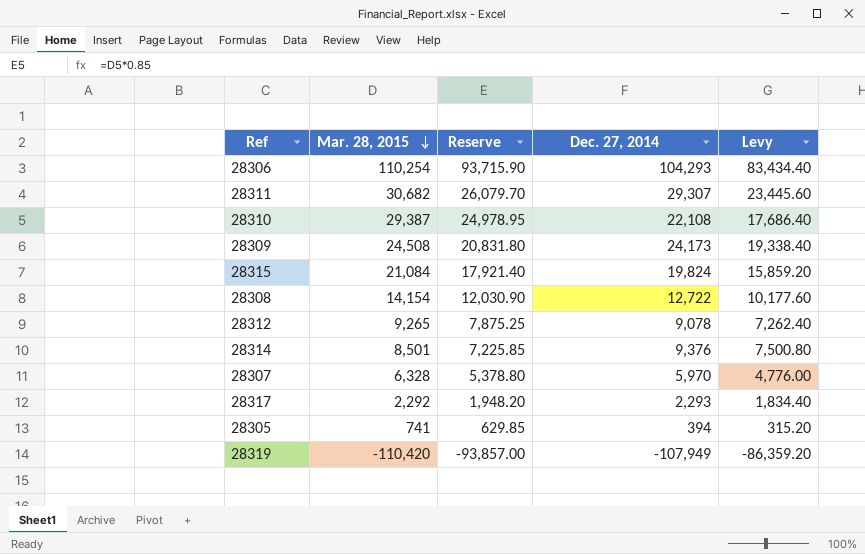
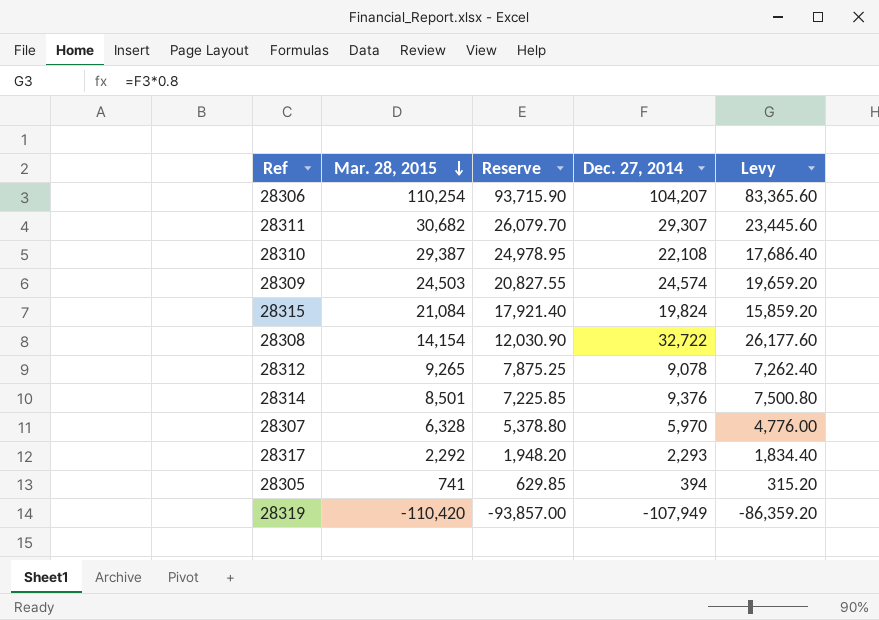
28306 | Dec. 27, 2014: 104,293 -> 104,207
28306 | Levy: 83,434.40 -> 83,365.60
28309 | Mar. 28, 2015: 24,508 -> 24,503
28309 | Reserve: 20,831.80 -> 20,827.55
28309 | Dec. 27, 2014: 24,173 -> 24,574
28309 | Levy: 19,338.40 -> 19,659.20
28308 | Dec. 27, 2014: 12,722 -> 32,722
28308 | Levy: 10,177.60 -> 26,177.60

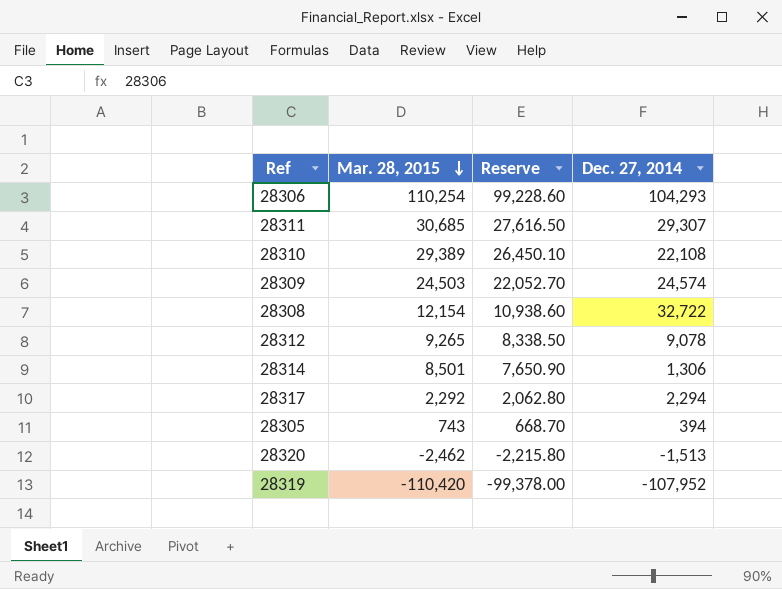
column Levy | formula: [Dec. 27, 2014] * 0.8 -> none
column Reserve | formula: [Mar. 28, 2015] * 0.85 -> [Mar. 28, 2015] * 0.9
row 28315: 21,084 | 17,921.40 | 19,824 | 15,859.20 -> none
row 28307: 6,328 | 5,378.80 | 5,970 | 4,776.00 -> none
28306 | Dec. 27, 2014: 104,207 -> 104,293
28311 | Mar. 28, 2015: 30,682 -> 30,685
28310 | Mar. 28, 2015: 29,387 -> 29,389
28308 | Mar. 28, 2015: 14,154 -> 12,154
28314 | Dec. 27, 2014: 9,376 -> 1,306
28317 | Dec. 27, 2014: 2,293 -> 2,294
28305 | Mar. 28, 2015: 741 -> 743
row 28320: none -> -2,462 | -2,215.80 | -1,513
28319 | Dec. 27, 2014: -107,949 -> -107,952

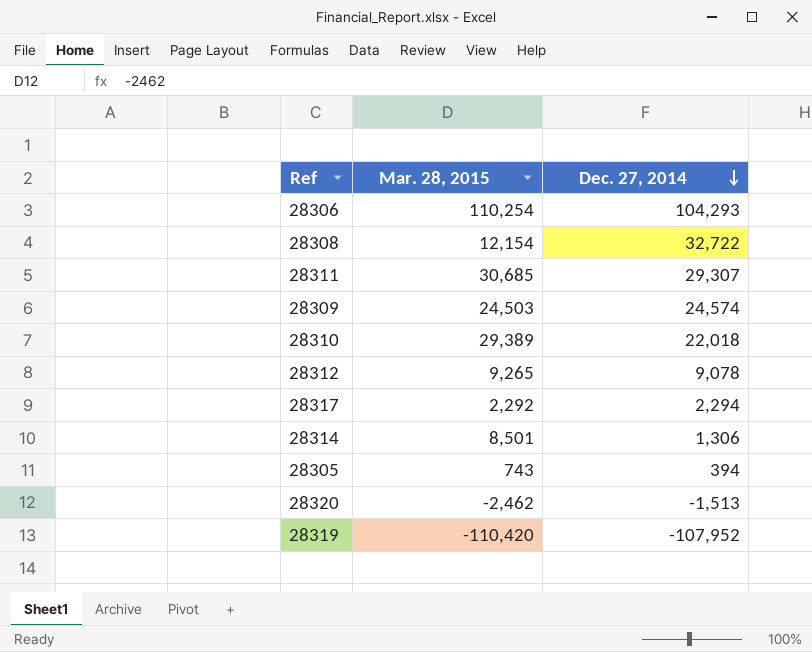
row order: Mar. 28, 2015 descending -> Dec. 27, 2014 descending
column Reserve | formula: [Mar. 28, 2015] * 0.9 -> none
28310 | Dec. 27, 2014: 22,108 -> 22,018

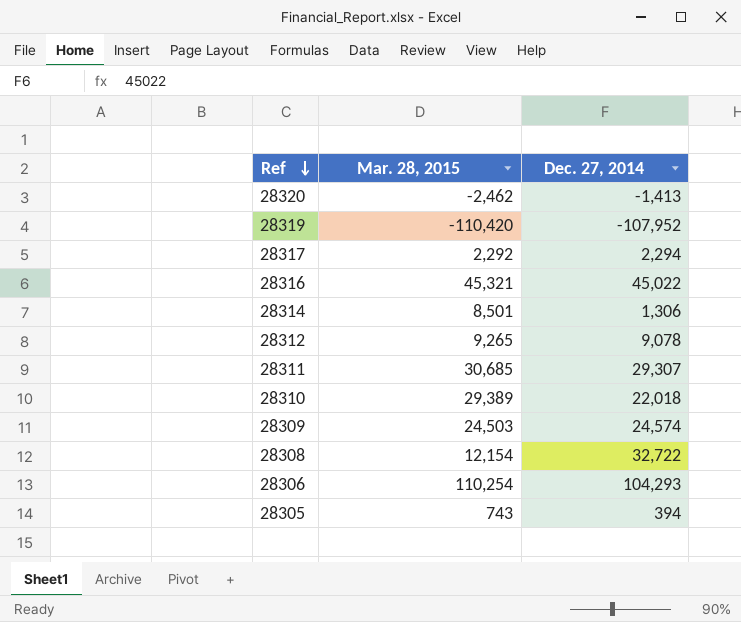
row order: Dec. 27, 2014 descending -> Ref descending
28320 | Dec. 27, 2014: -1,513 -> -1,413
row 28316: none -> 45,321 | 45,022

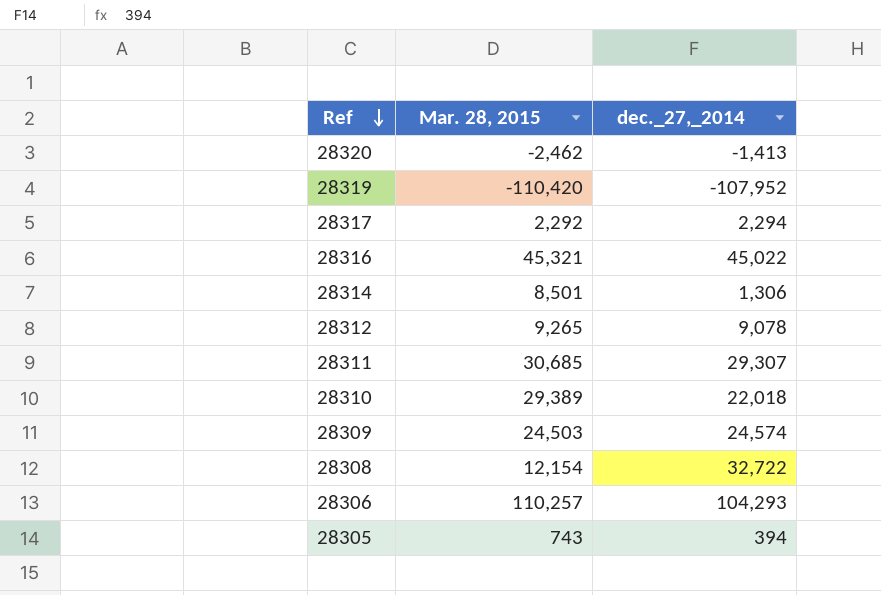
column name: Dec. 27, 2014 -> dec._27,_2014
28306 | Mar. 28, 2015: 110,254 -> 110,257

